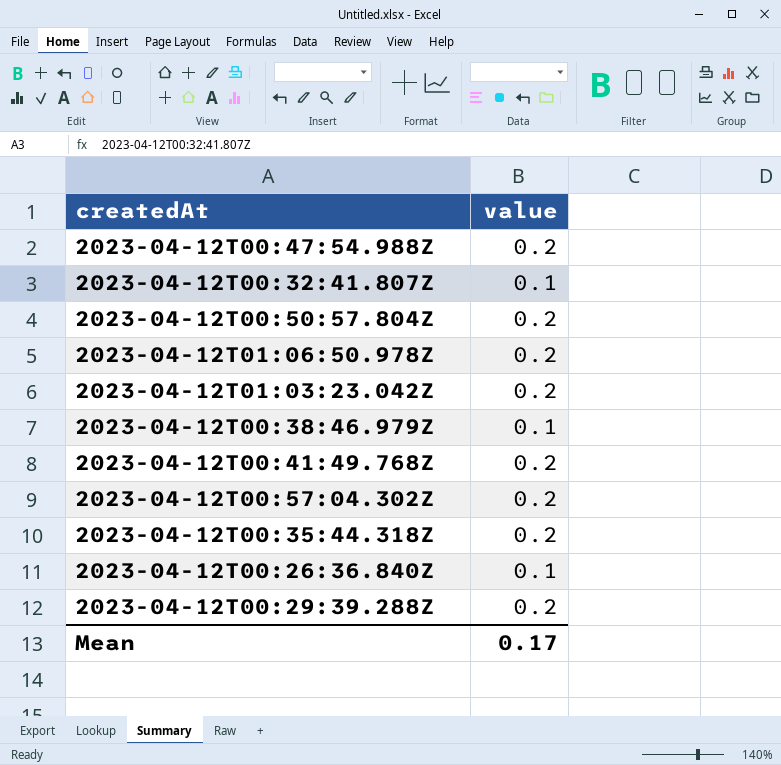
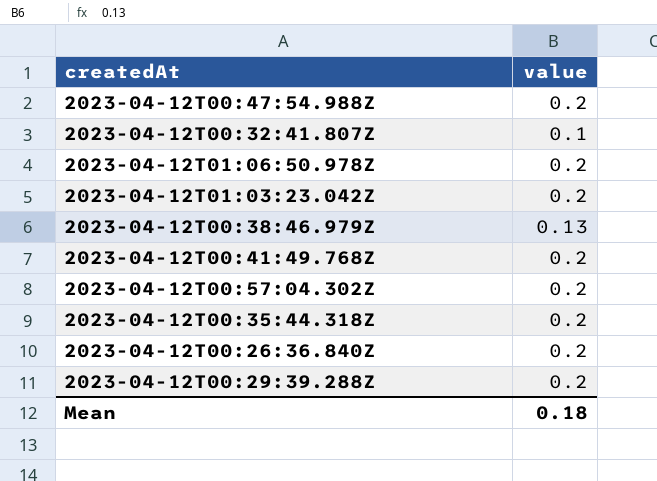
row 2023-04-12T00:50:57.804Z: 0.2 -> none
2023-04-12T00:38:46.979Z | value: 0.1 -> 0.13
2023-04-12T00:26:36.840Z | value: 0.1 -> 0.2
Mean | value: 0.17 -> 0.18

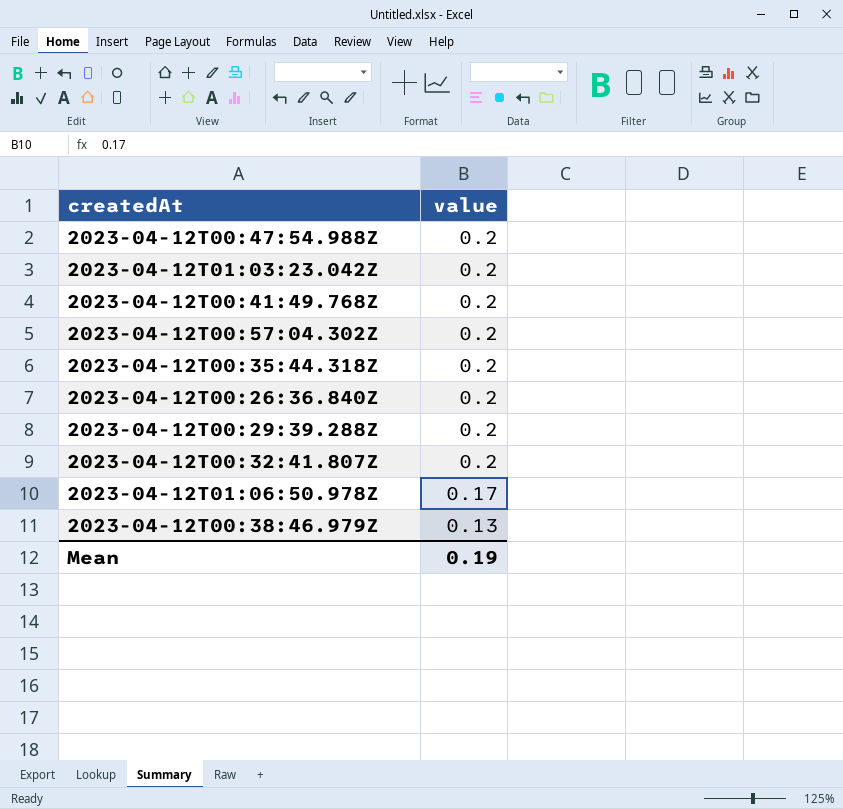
row order: none -> value descending
2023-04-12T00:32:41.807Z | value: 0.1 -> 0.2
2023-04-12T01:06:50.978Z | value: 0.2 -> 0.17
Mean | value: 0.18 -> 0.19

